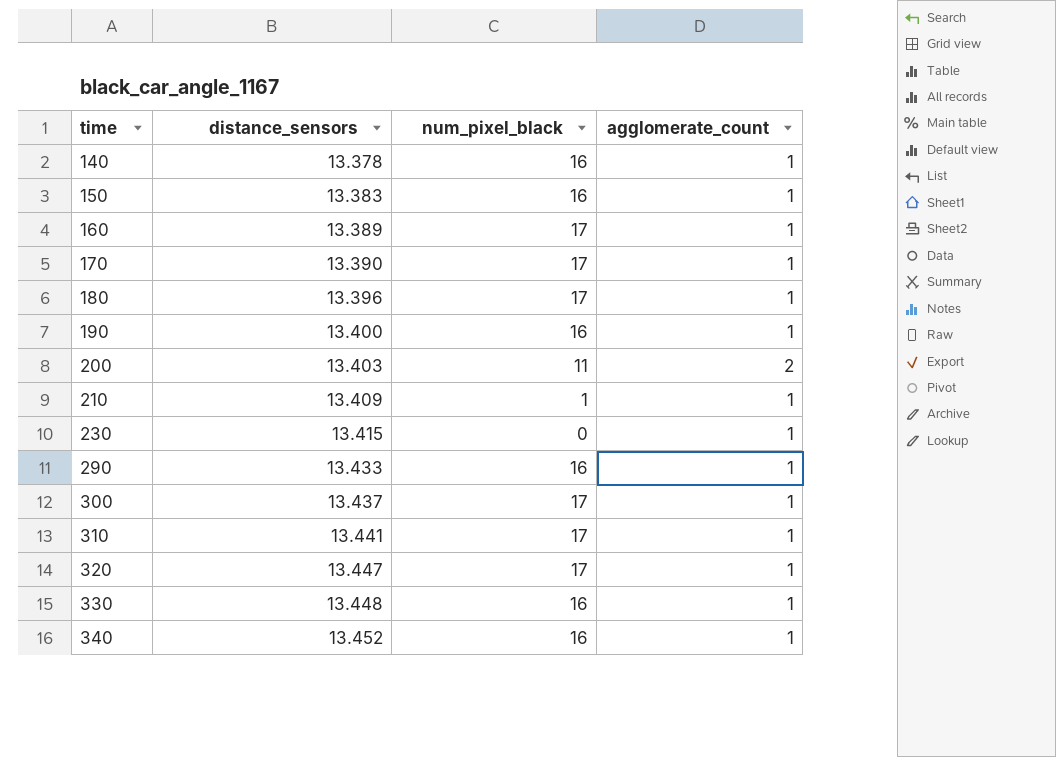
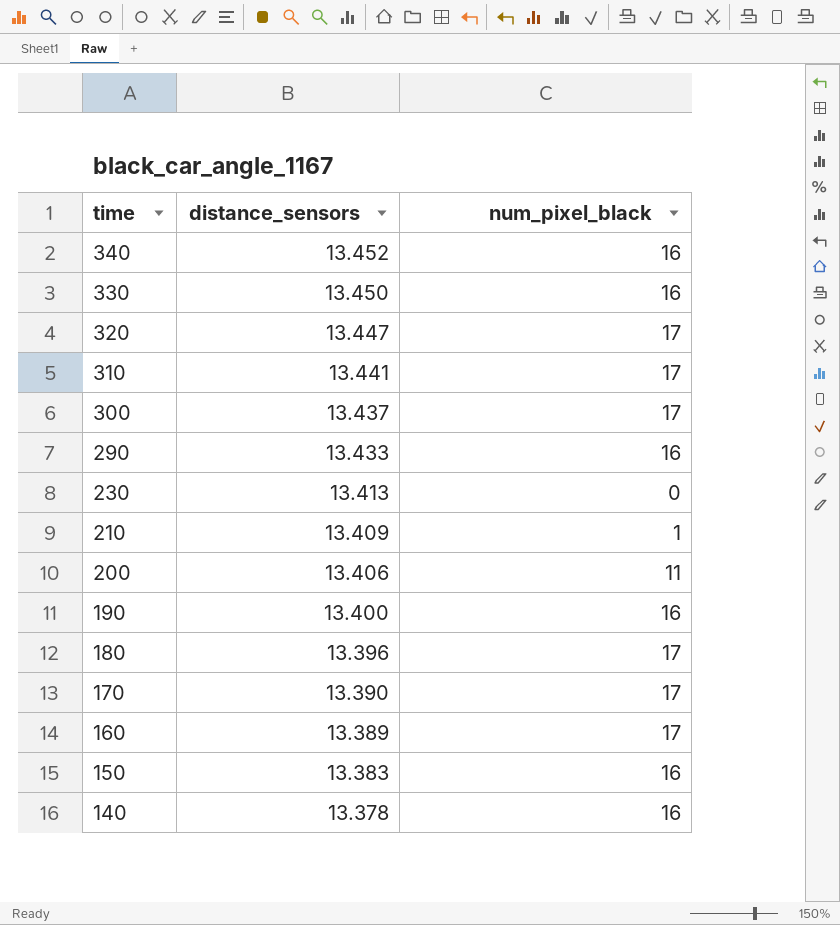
row order: time ascending -> time descending
column agglomerate_count | position: 4 -> none
330 | distance_sensors: 13.448 -> 13.450
230 | distance_sensors: 13.415 -> 13.413
200 | distance_sensors: 13.403 -> 13.406

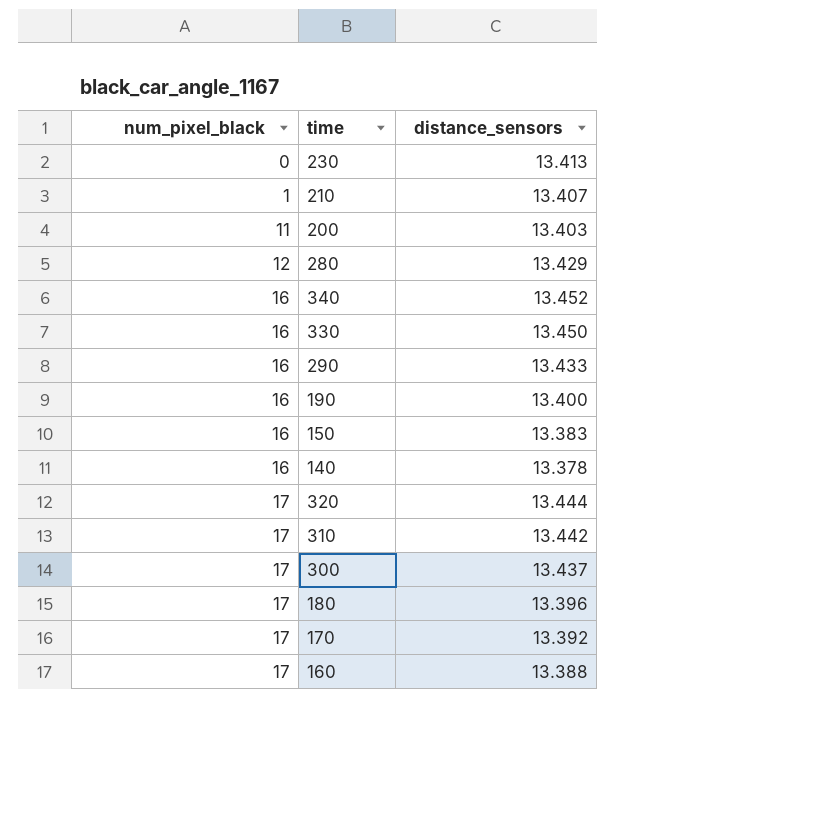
row order: time descending -> num_pixel_black ascending
column num_pixel_black | position: 3 -> 1
210 | distance_sensors: 13.409 -> 13.407
200 | distance_sensors: 13.406 -> 13.403
row 280: none -> 12 | 13.429
320 | distance_sensors: 13.447 -> 13.444
310 | distance_sensors: 13.441 -> 13.442
170 | distance_sensors: 13.390 -> 13.392
160 | distance_sensors: 13.389 -> 13.388

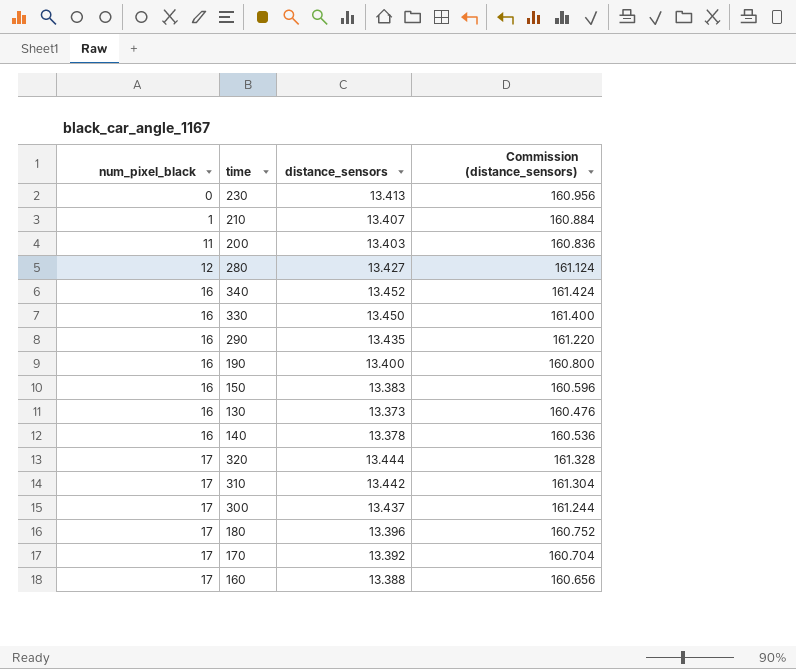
column Commission (distance_sensors) | formula: none -> [distance_sensors] * 12
280 | distance_sensors: 13.429 -> 13.427
290 | distance_sensors: 13.433 -> 13.435
row 130: none -> 16 | 13.373 | 160.476

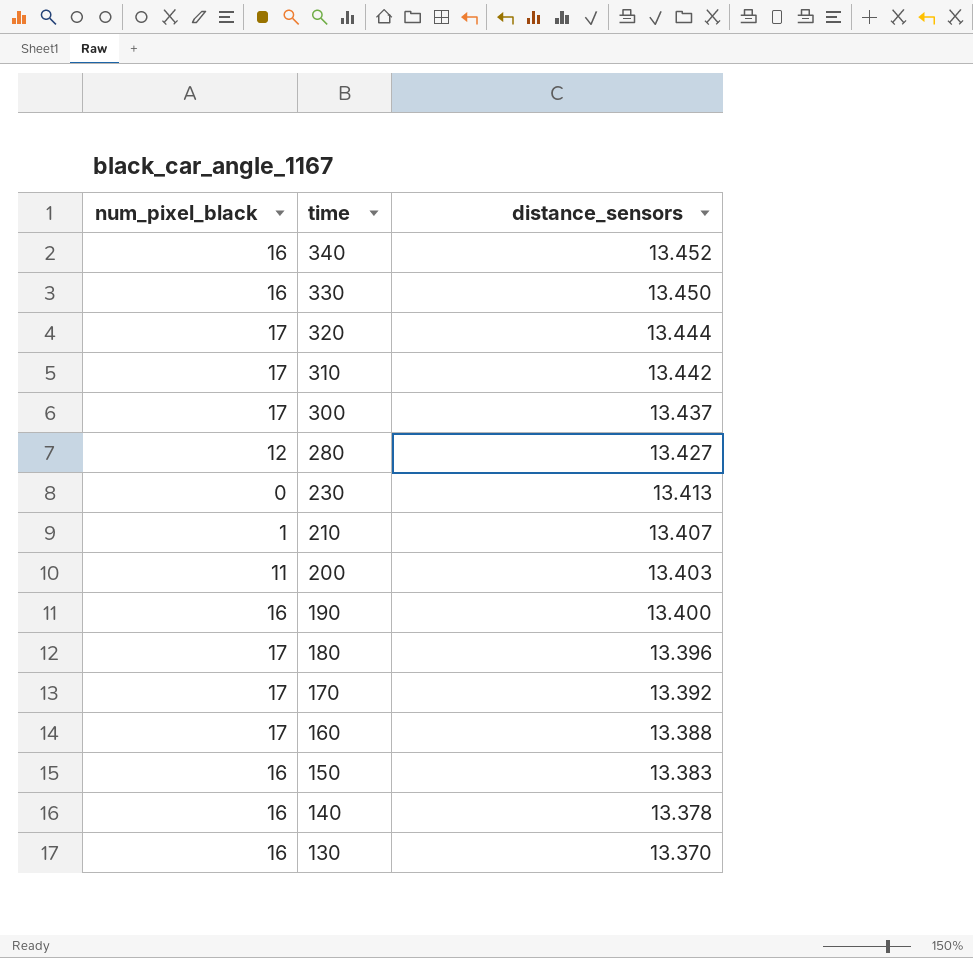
row order: num_pixel_black ascending -> time descending
column Commission (distance_sensors) | formula: [distance_sensors] * 12 -> none
row 290: 16 | 13.435 | 161.220 -> none
130 | distance_sensors: 13.373 -> 13.370

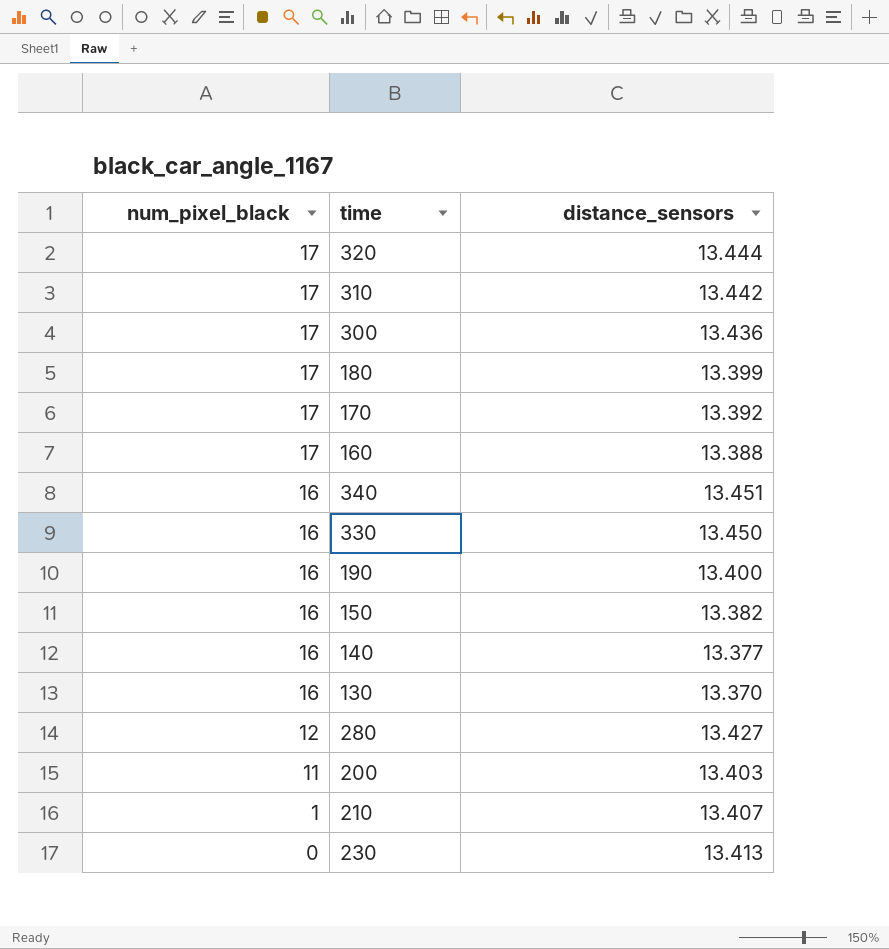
row order: time descending -> num_pixel_black descending
300 | distance_sensors: 13.437 -> 13.436
180 | distance_sensors: 13.396 -> 13.399
340 | distance_sensors: 13.452 -> 13.451
150 | distance_sensors: 13.383 -> 13.382
140 | distance_sensors: 13.378 -> 13.377

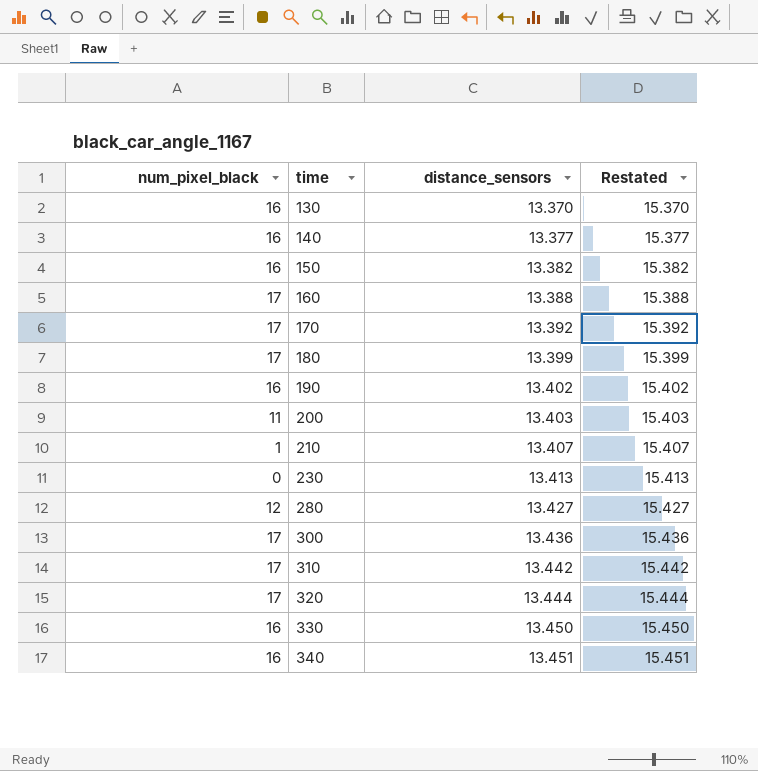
row order: num_pixel_black descending -> time ascending
column Restated | formula: none -> [distance_sensors] + 2
190 | distance_sensors: 13.400 -> 13.402

